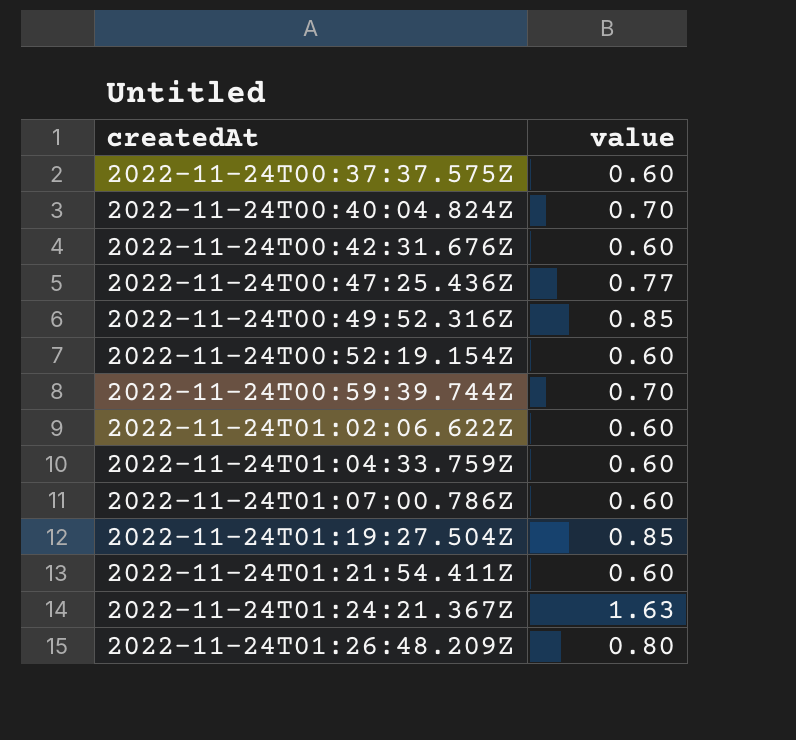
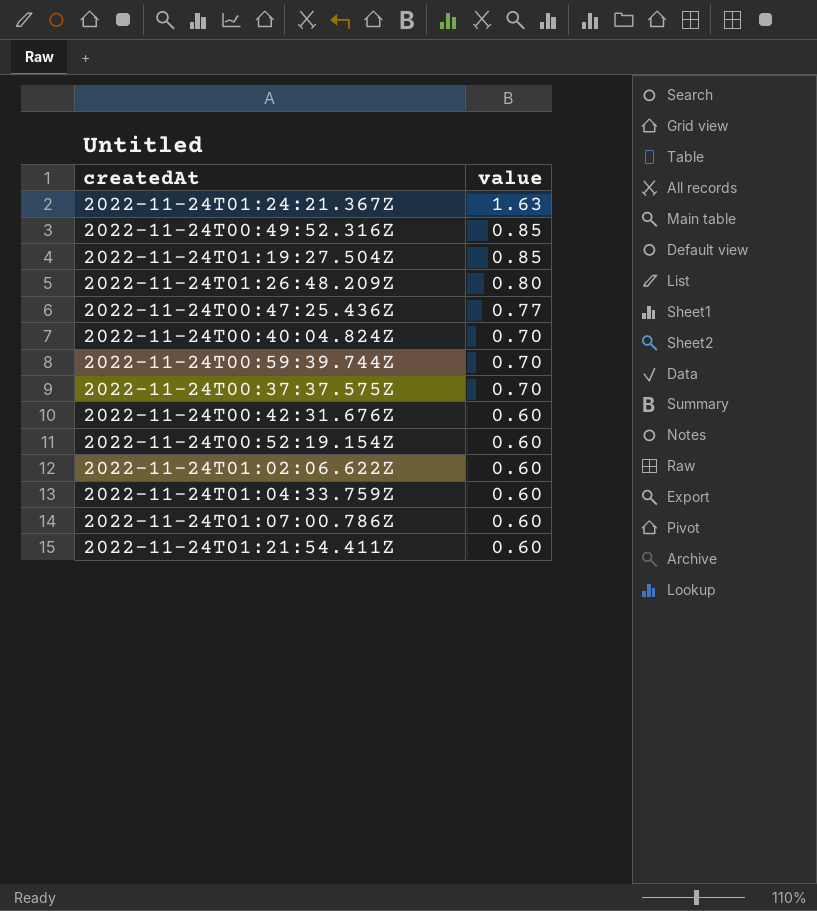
row order: createdAt ascending -> value descending
2022-11-24T00:37:37.575Z | value: 0.60 -> 0.70

